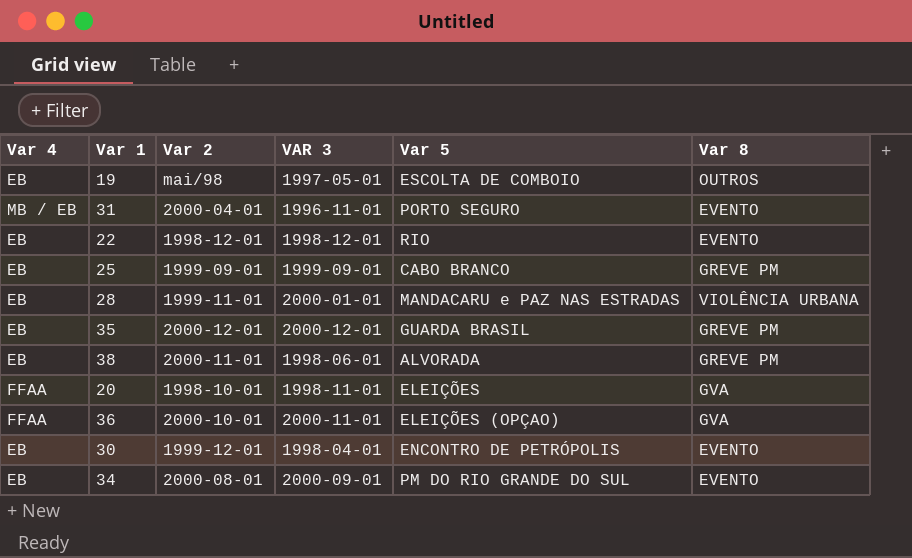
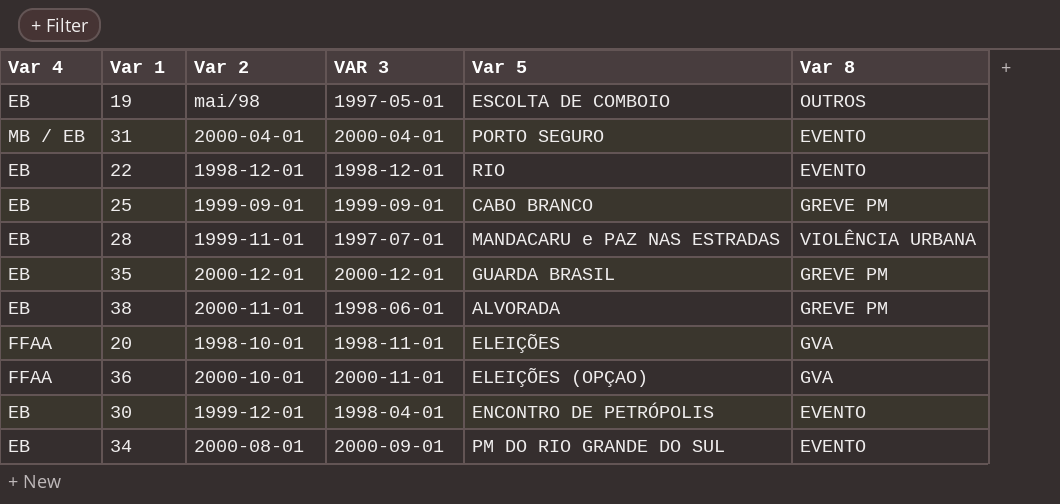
31 | VAR 3: 1996-11-01 -> 2000-04-01
28 | VAR 3: 2000-01-01 -> 1997-07-01

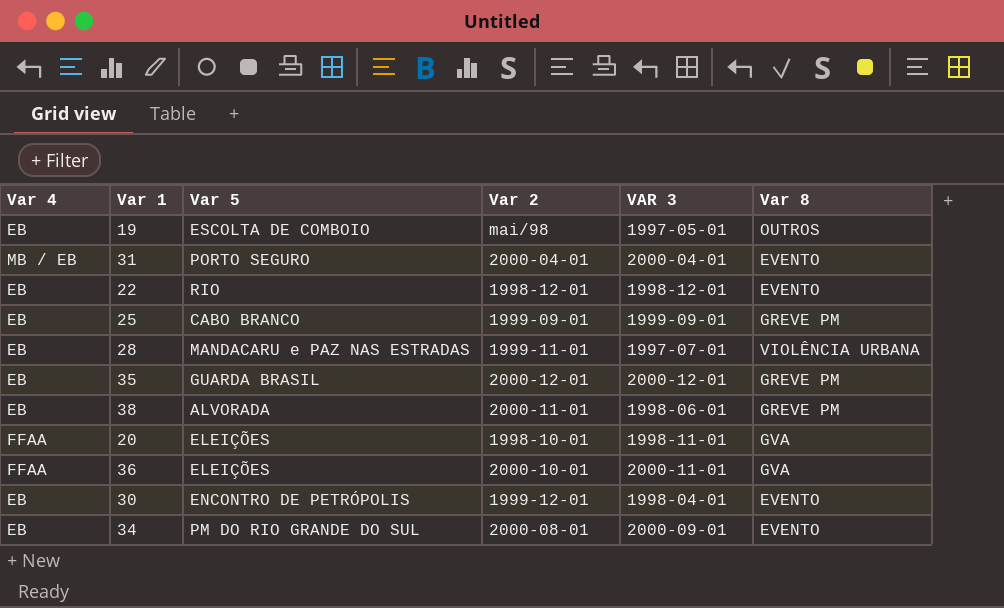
column Var 5 | position: 5 -> 3
36 | Var 5: ELEIÇÕES (OPÇAO) -> ELEIÇÕES

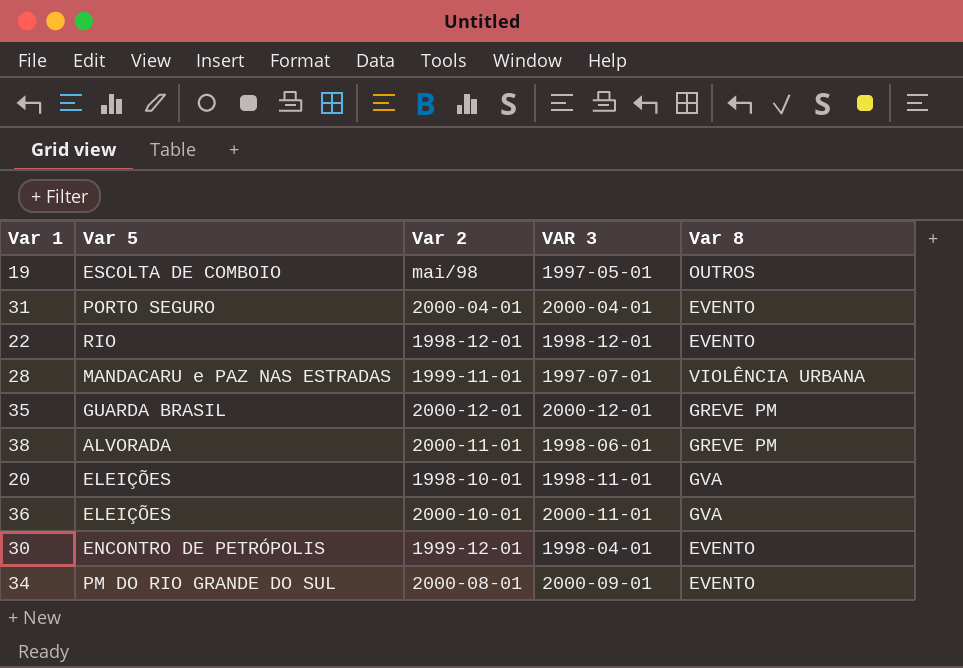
column Var 4 | position: 1 -> none
row 25: EB | CABO BRANCO | 1999-09-01 | 1999-09-01 | GREVE PM -> none

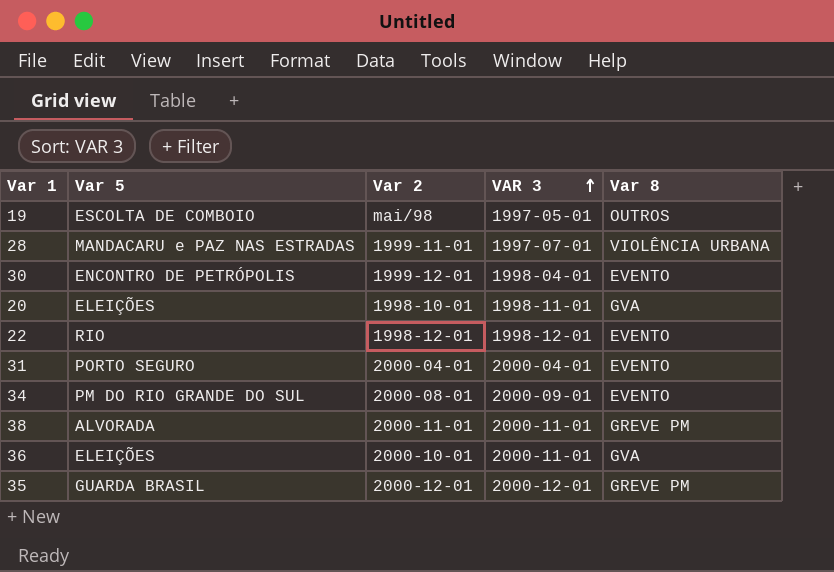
row order: none -> VAR 3 ascending
38 | VAR 3: 1998-06-01 -> 2000-11-01

